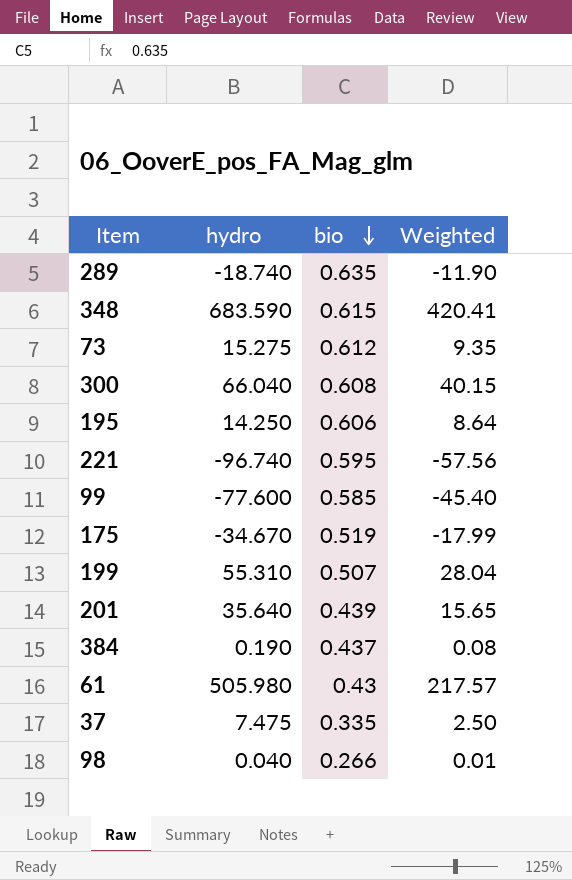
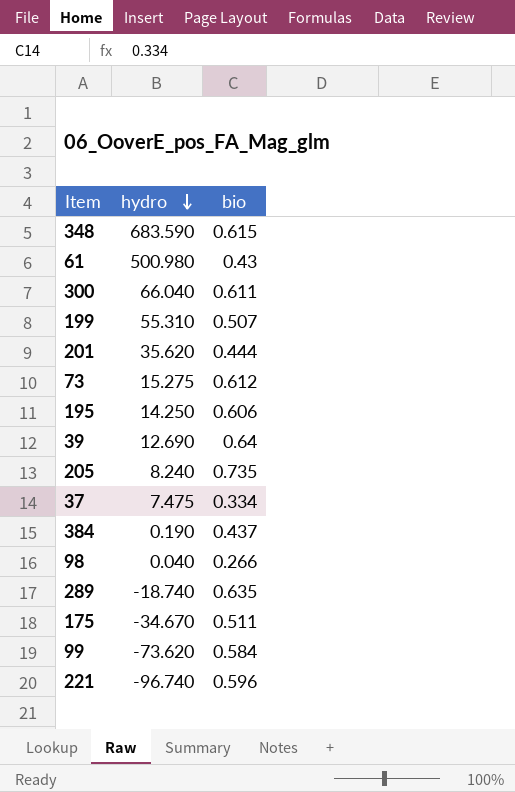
row order: bio descending -> hydro descending
column Weighted | formula: [hydro] * [bio] -> none
61 | hydro: 505.980 -> 500.980
300 | bio: 0.608 -> 0.611
201 | hydro: 35.640 -> 35.620
201 | bio: 0.439 -> 0.444
row 39: none -> 12.690 | 0.64
row 205: none -> 8.240 | 0.735
37 | bio: 0.335 -> 0.334
175 | bio: 0.519 -> 0.511
99 | hydro: -77.600 -> -73.620
99 | bio: 0.585 -> 0.584
221 | bio: 0.595 -> 0.596

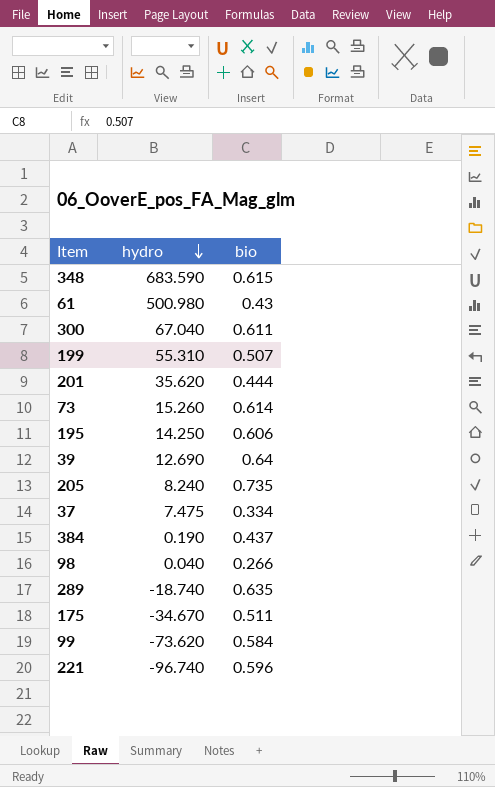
300 | hydro: 66.040 -> 67.040
73 | hydro: 15.275 -> 15.260
73 | bio: 0.612 -> 0.614

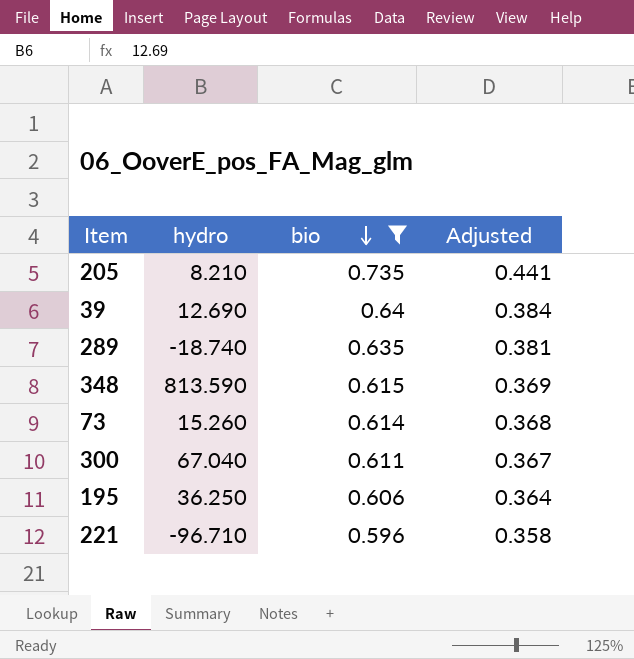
filter: none -> bio >= 0.596
row order: hydro descending -> bio descending
column Adjusted | formula: none -> [bio] * 0.6
205 | hydro: 8.240 -> 8.210
348 | hydro: 683.590 -> 813.590
195 | hydro: 14.250 -> 36.250
221 | hydro: -96.740 -> -96.710

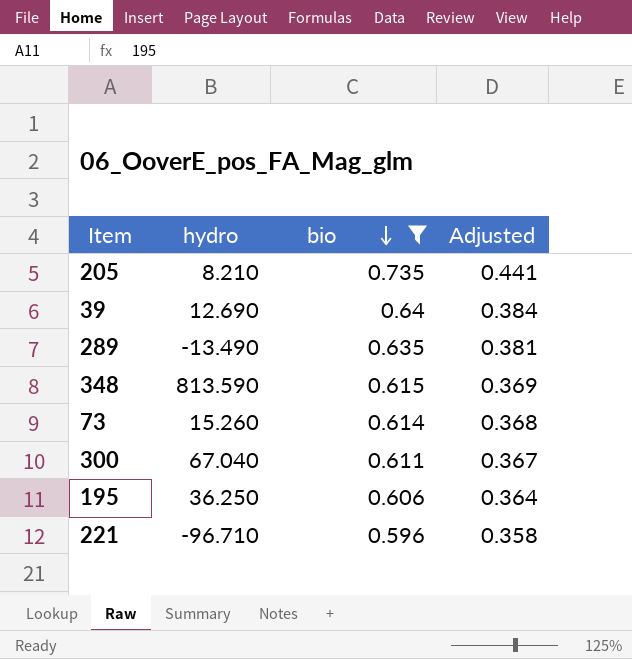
289 | hydro: -18.740 -> -13.490

